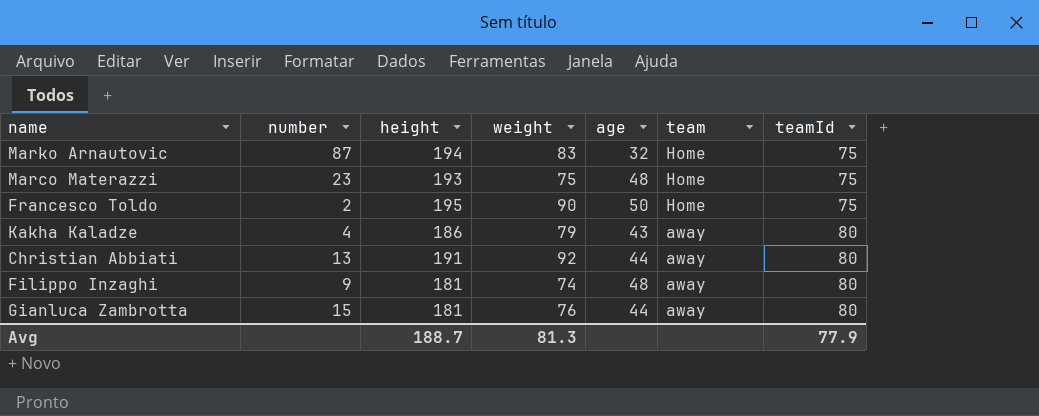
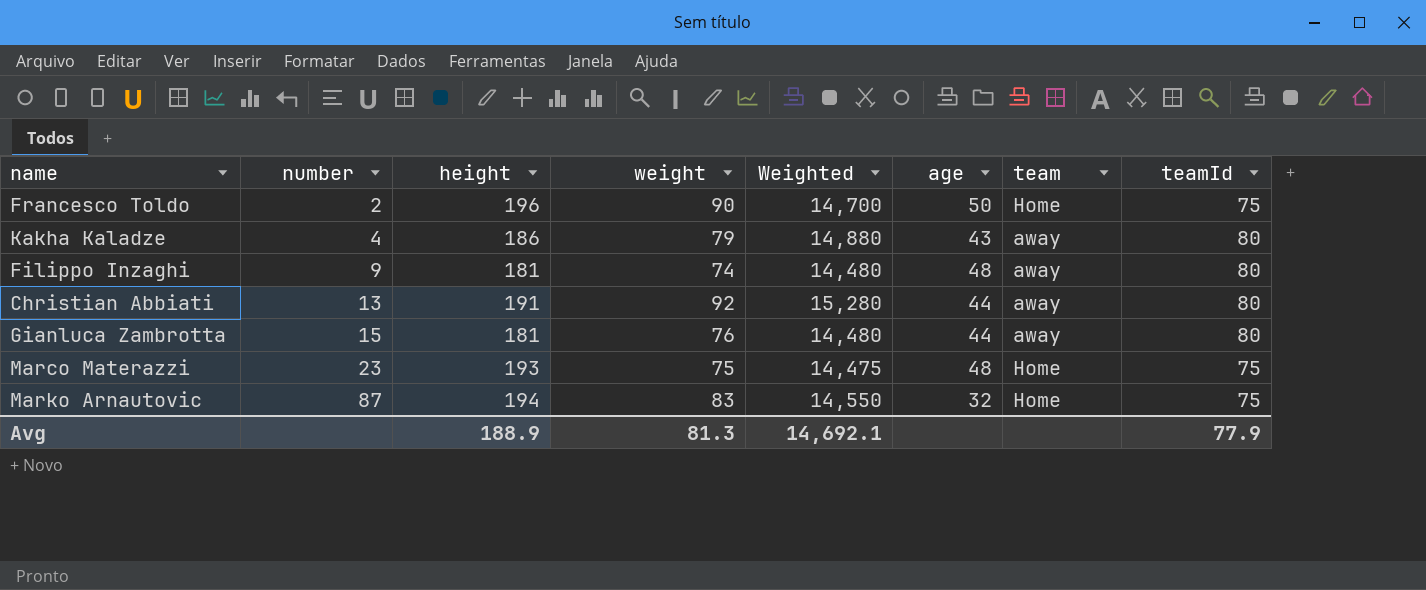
row order: team descending -> number ascending
column Weighted | formula: none -> [height] * [teamId]
Francesco Toldo | height: 195 -> 196
Avg | height: 188.7 -> 188.9

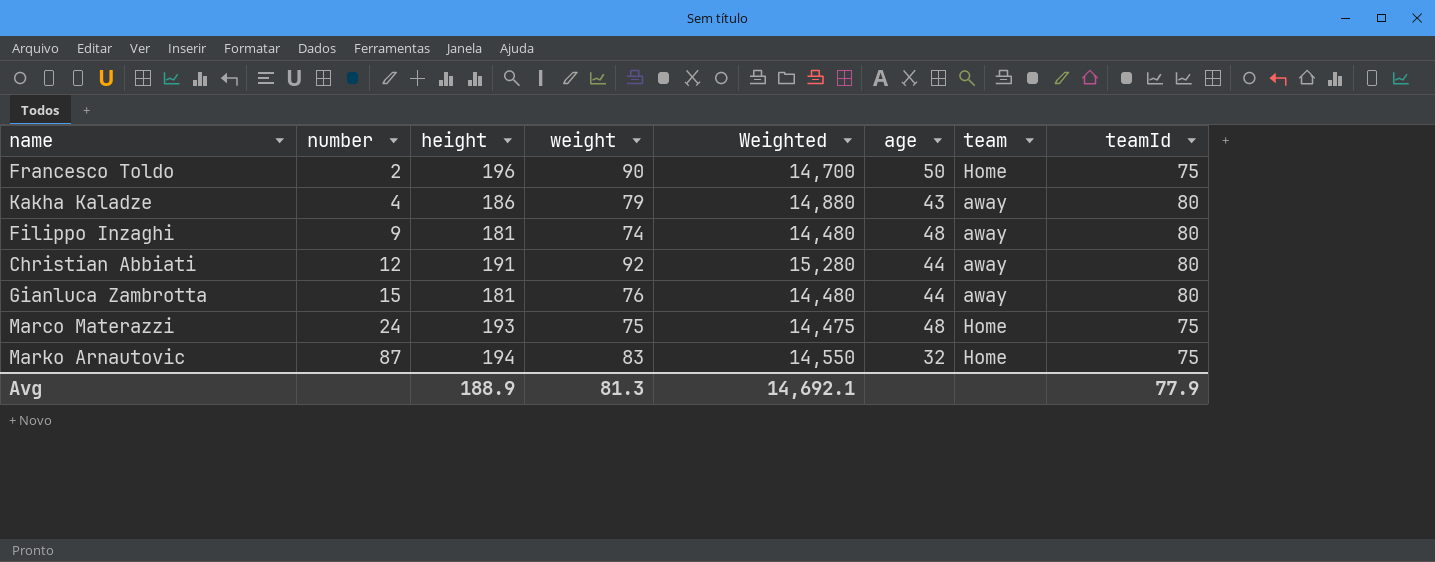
Christian Abbiati | number: 13 -> 12
Marco Materazzi | number: 23 -> 24

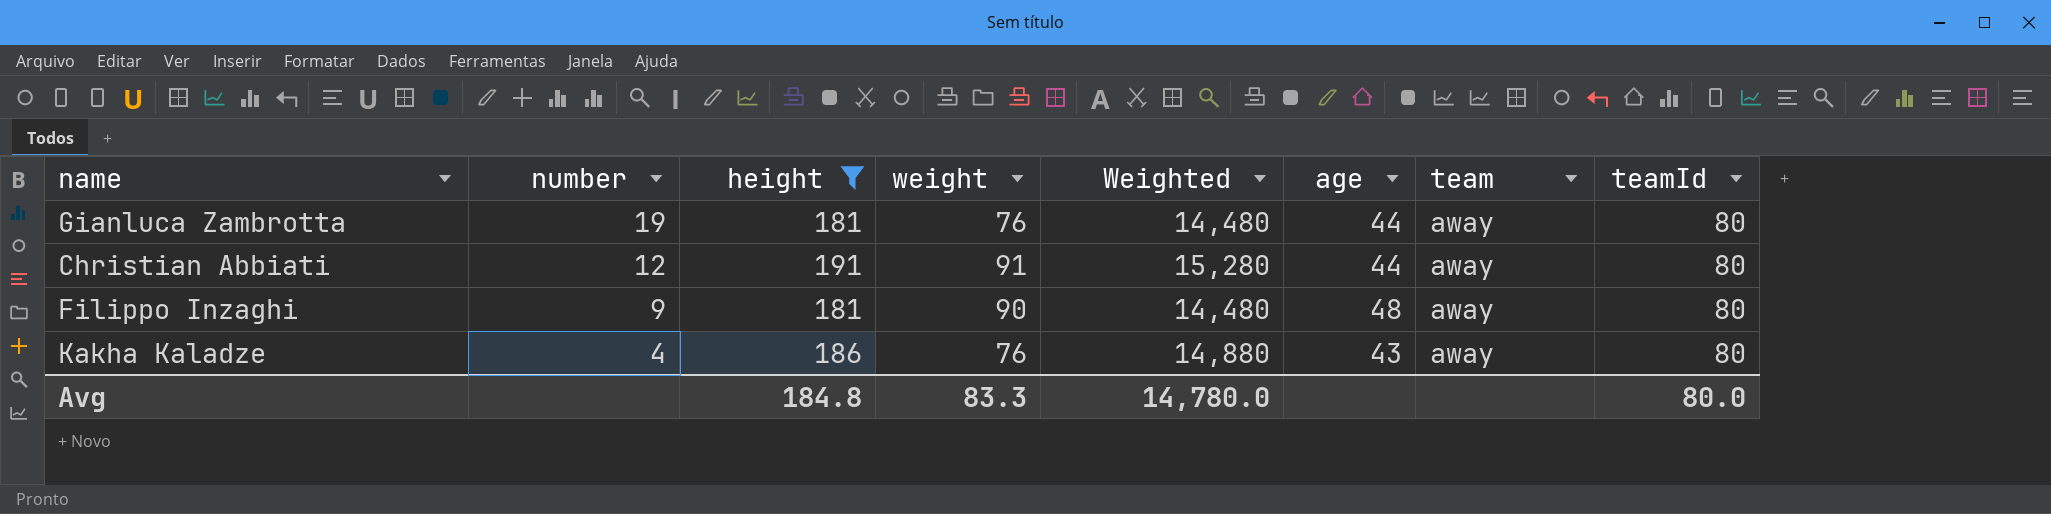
filter: none -> height <= 191
row order: number ascending -> number descending
Gianluca Zambrotta | number: 15 -> 19
Christian Abbiati | weight: 92 -> 91
Filippo Inzaghi | weight: 74 -> 90
Kakha Kaladze | weight: 79 -> 76
Avg | height: 188.9 -> 184.8
Avg | weight: 81.3 -> 83.3
Avg | Weighted: 14,692.1 -> 14,780.0
Avg | teamId: 77.9 -> 80.0

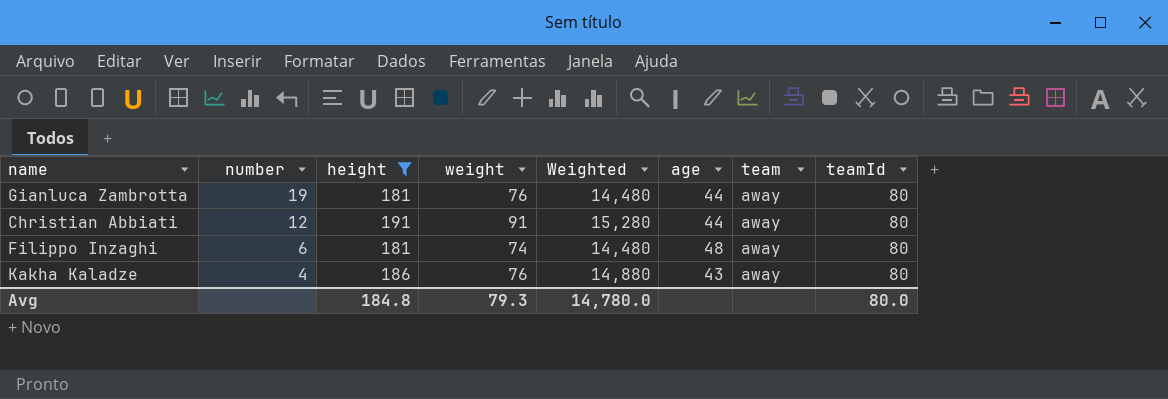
Filippo Inzaghi | number: 9 -> 6
Filippo Inzaghi | weight: 90 -> 74
Avg | weight: 83.3 -> 79.3

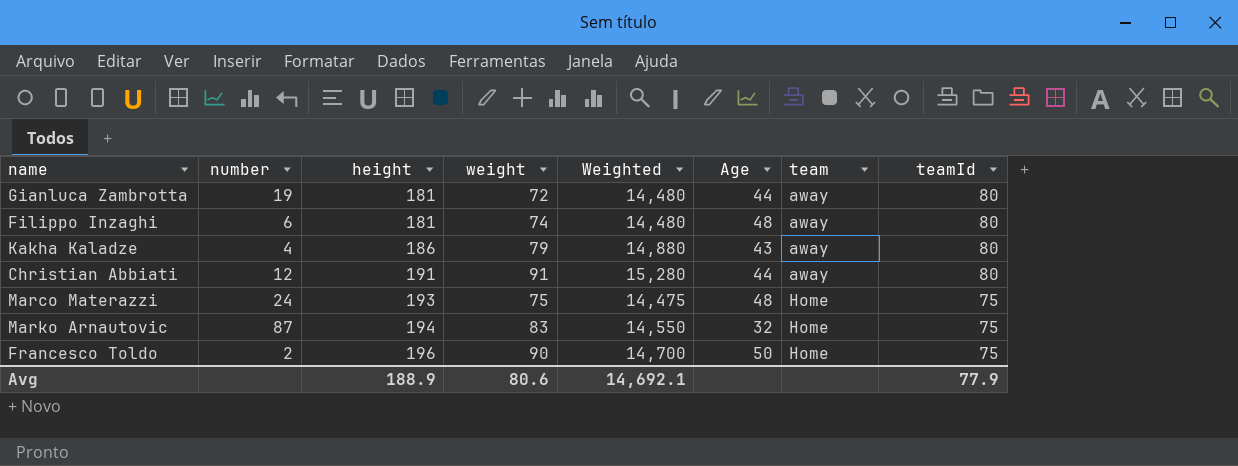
filter: height <= 191 -> none
row order: number descending -> height ascending
column name: age -> Age
Gianluca Zambrotta | weight: 76 -> 72
Kakha Kaladze | weight: 76 -> 79
Avg | height: 184.8 -> 188.9
Avg | weight: 79.3 -> 80.6
Avg | Weighted: 14,780.0 -> 14,692.1
Avg | teamId: 80.0 -> 77.9

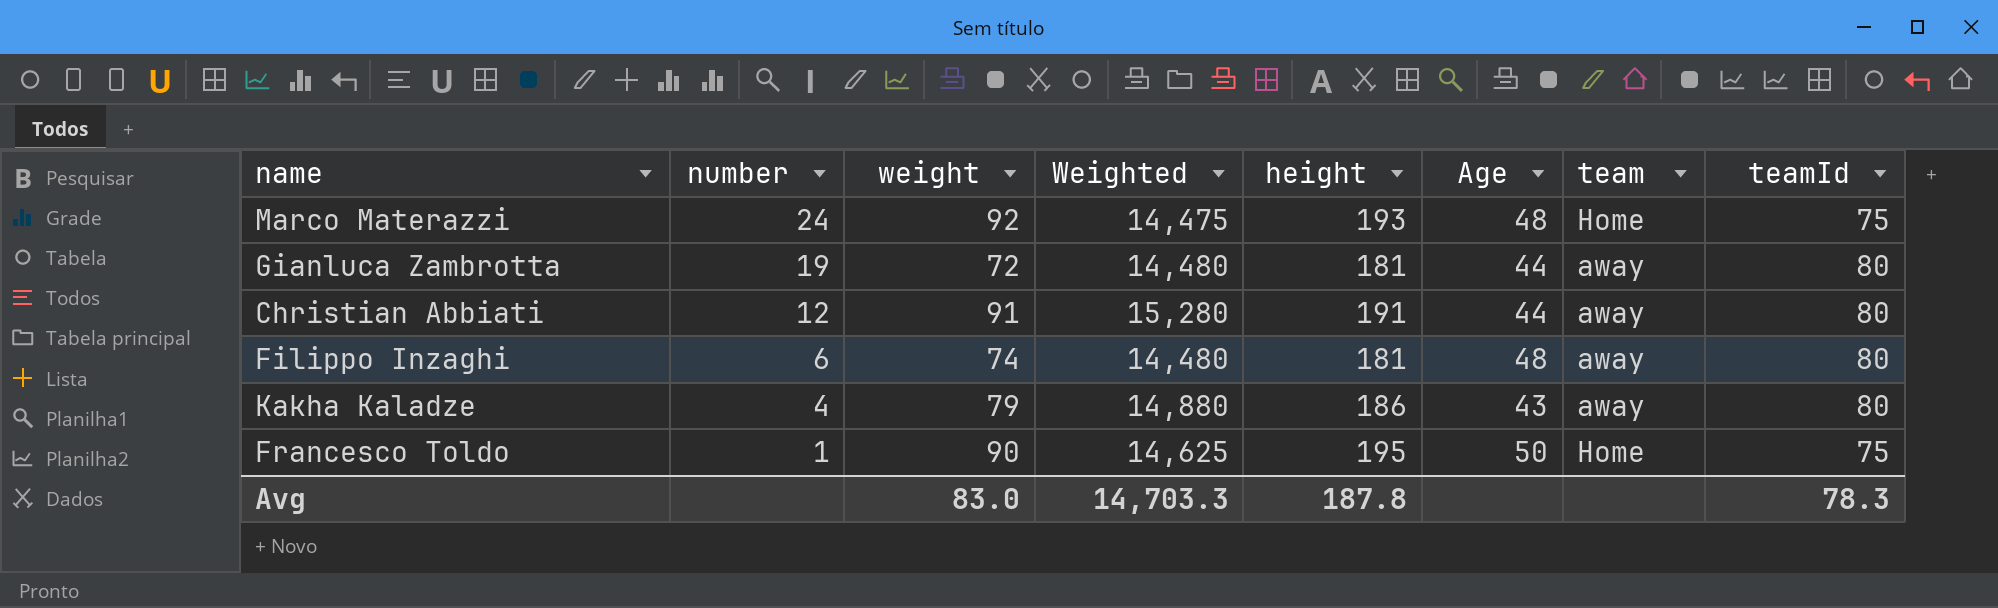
row order: height ascending -> number descending
column height | position: 3 -> 5
row Marko Arnautovic: 87 | 194 | 83 | 14,550 | 32 | Home | 75 -> none
Marco Materazzi | weight: 75 -> 92
Francesco Toldo | number: 2 -> 1
Francesco Toldo | Weighted: 14,700 -> 14,625
Francesco Toldo | height: 196 -> 195
Avg | weight: 80.6 -> 83.0
Avg | Weighted: 14,692.1 -> 14,703.3
Avg | height: 188.9 -> 187.8
Avg | teamId: 77.9 -> 78.3

